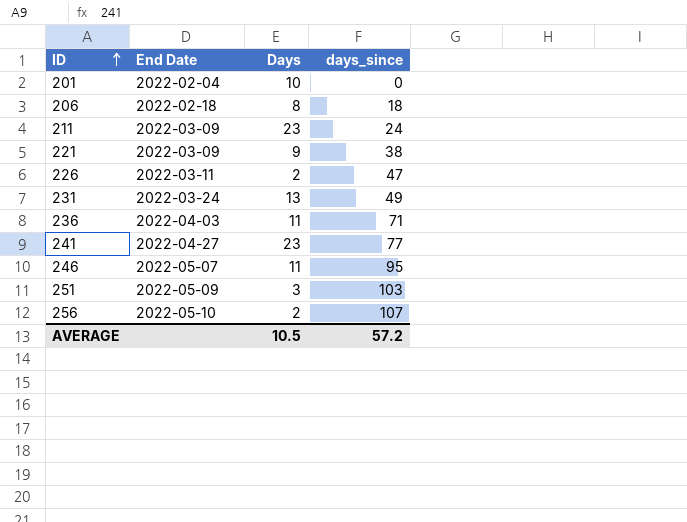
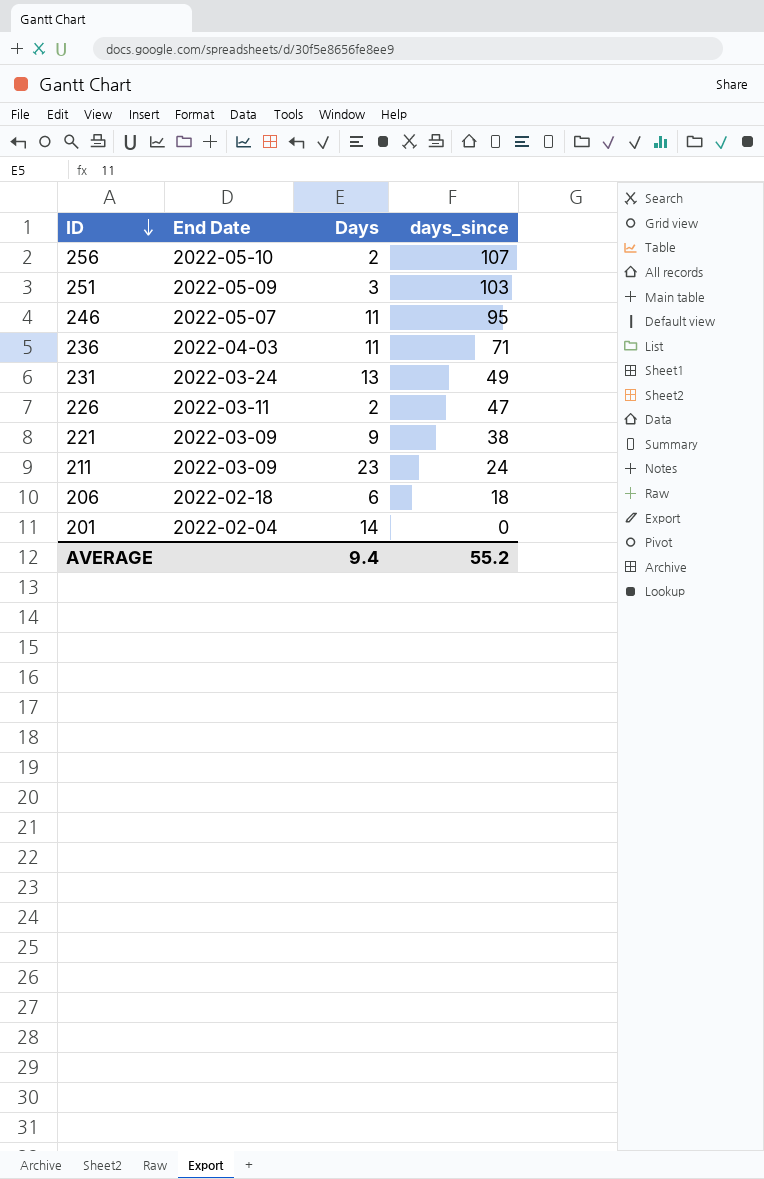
row order: ID ascending -> ID descending
row 241: 2022-04-27 | 23 | 77 -> none
206 | Days: 8 -> 6
201 | Days: 10 -> 14
AVERAGE | Days: 10.5 -> 9.4
AVERAGE | days_since: 57.2 -> 55.2

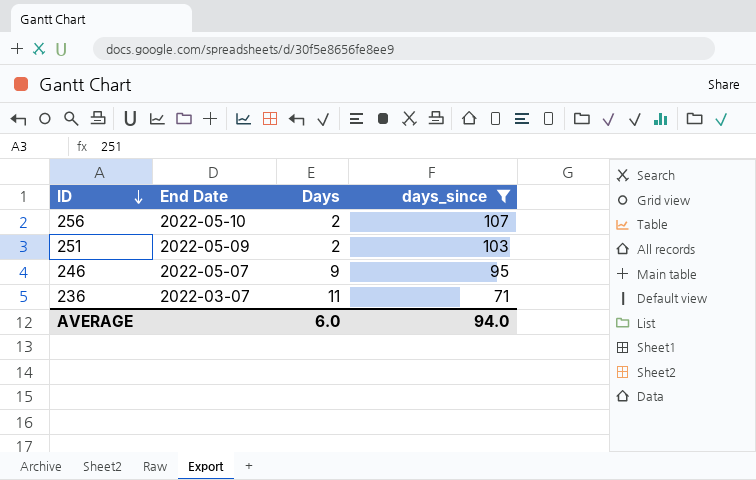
filter: none -> days_since >= 71
251 | Days: 3 -> 2
246 | Days: 11 -> 9
236 | End Date: 2022-04-03 -> 2022-03-07
AVERAGE | Days: 9.4 -> 6.0
AVERAGE | days_since: 55.2 -> 94.0

